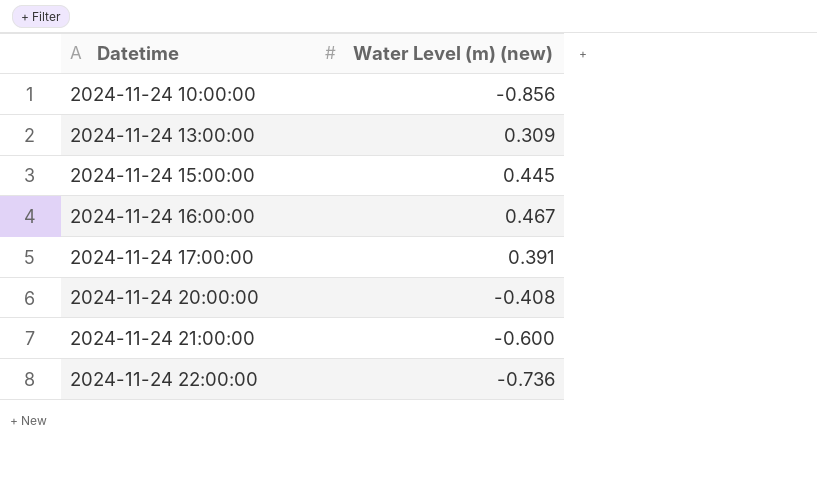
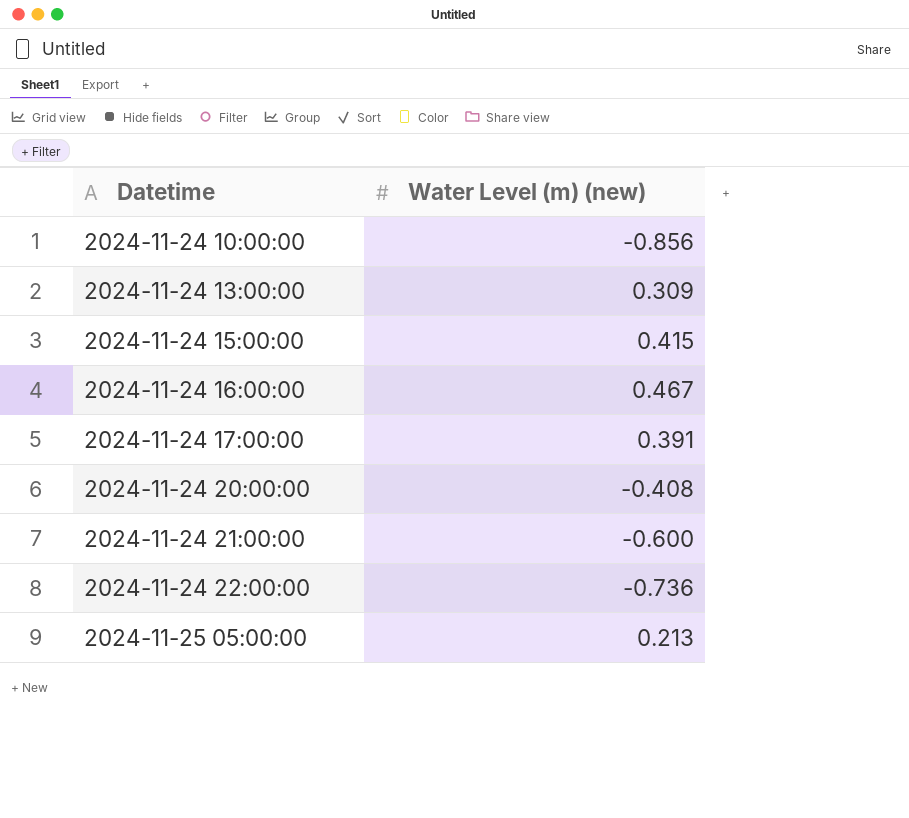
2024-11-24 15:00:00 | Water Level (m) (new): 0.445 -> 0.415
row 2024-11-25 05:00:00: none -> 0.213

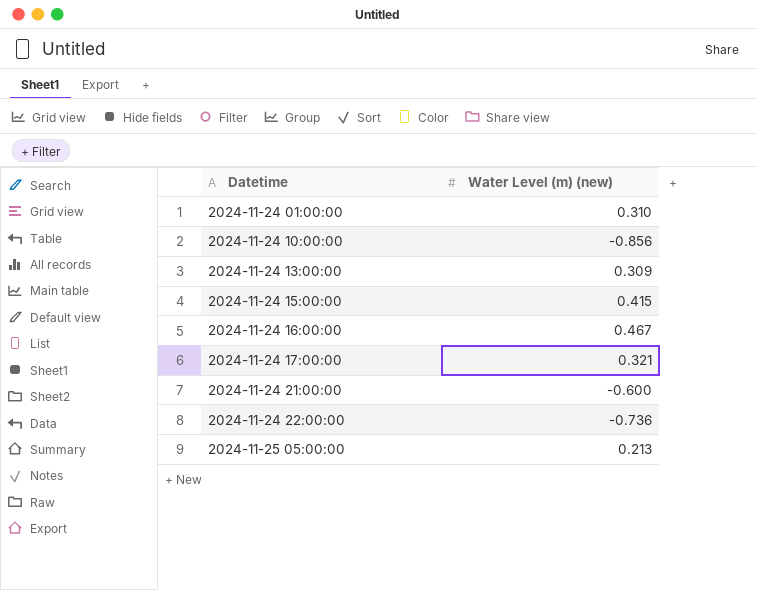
row 2024-11-24 20:00:00: -0.408 -> none
row 2024-11-24 01:00:00: none -> 0.310
2024-11-24 17:00:00 | Water Level (m) (new): 0.391 -> 0.321

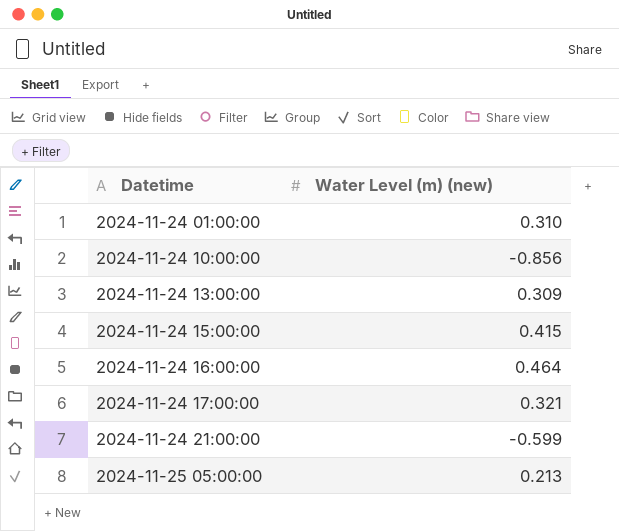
row 2024-11-24 22:00:00: -0.736 -> none
2024-11-24 16:00:00 | Water Level (m) (new): 0.467 -> 0.464
2024-11-24 21:00:00 | Water Level (m) (new): -0.600 -> -0.599

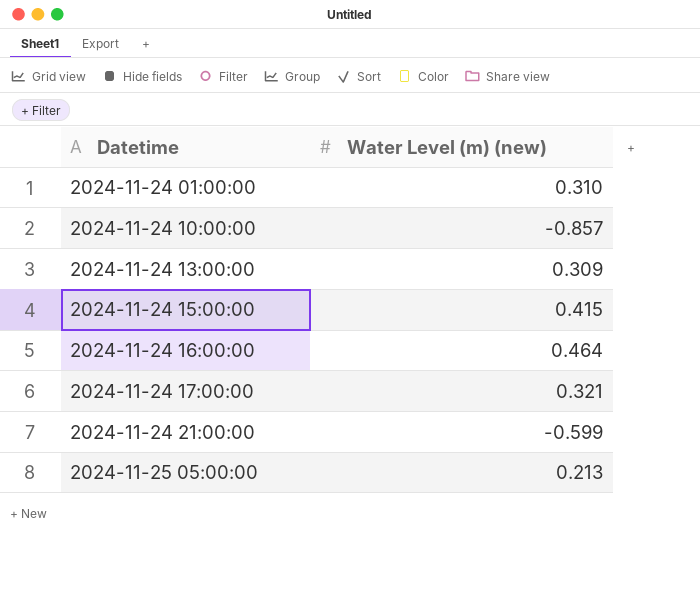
2024-11-24 10:00:00 | Water Level (m) (new): -0.856 -> -0.857

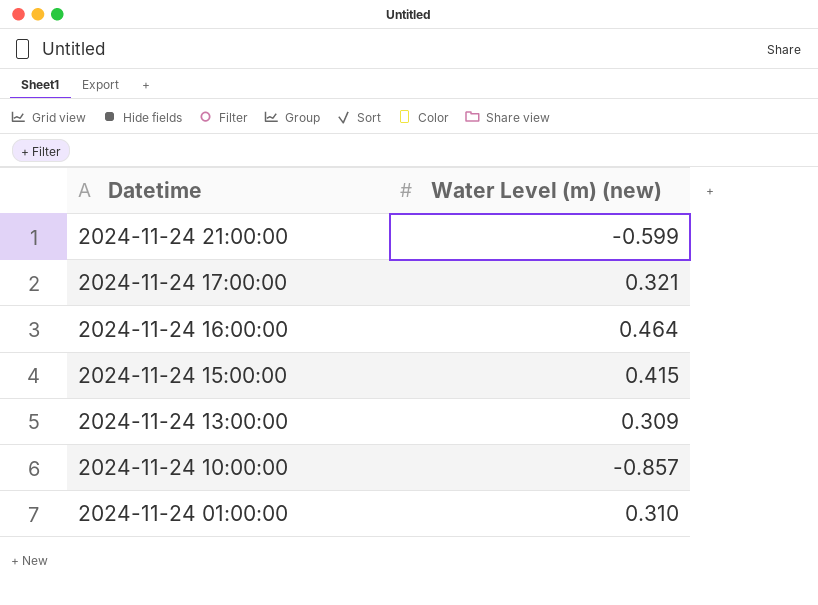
row order: Datetime ascending -> Datetime descending
row 2024-11-25 05:00:00: 0.213 -> none

